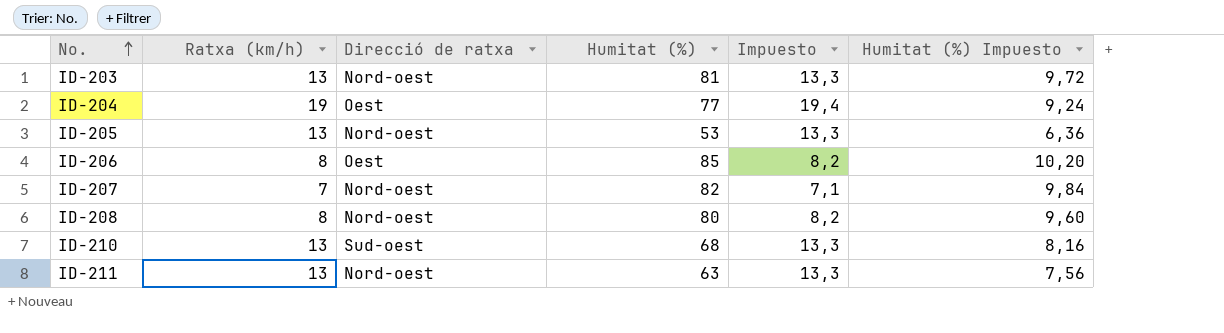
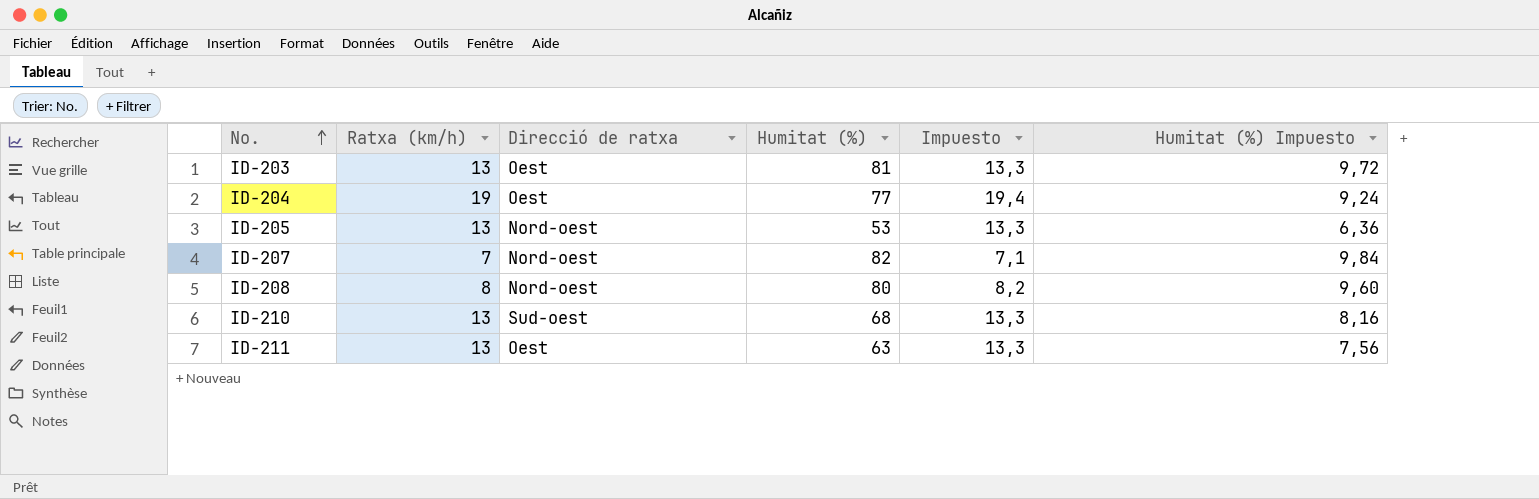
row ID-206: 8 | Oest | 85 | 8,2 | 10,20 -> none
ID-203 | Direcció de ratxa: Nord-oest -> Oest
ID-211 | Direcció de ratxa: Nord-oest -> Oest

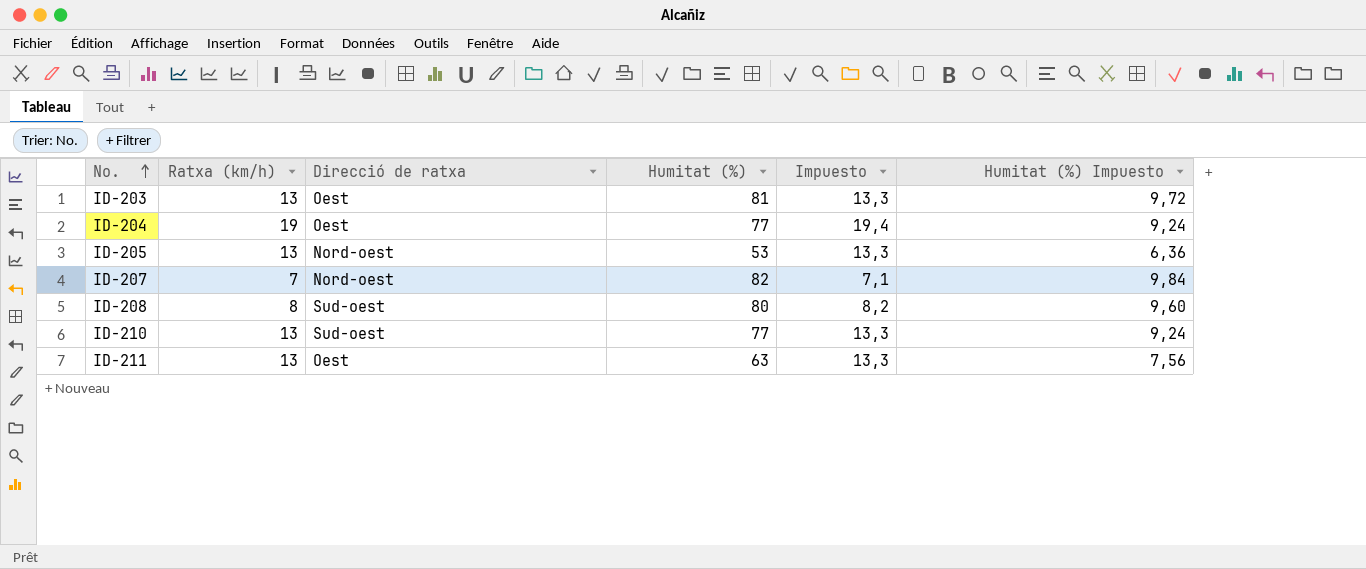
ID-208 | Direcció de ratxa: Nord-oest -> Sud-oest
ID-210 | Humitat (%): 68 -> 77
ID-210 | Humitat (%) Impuesto: 8,16 -> 9,24

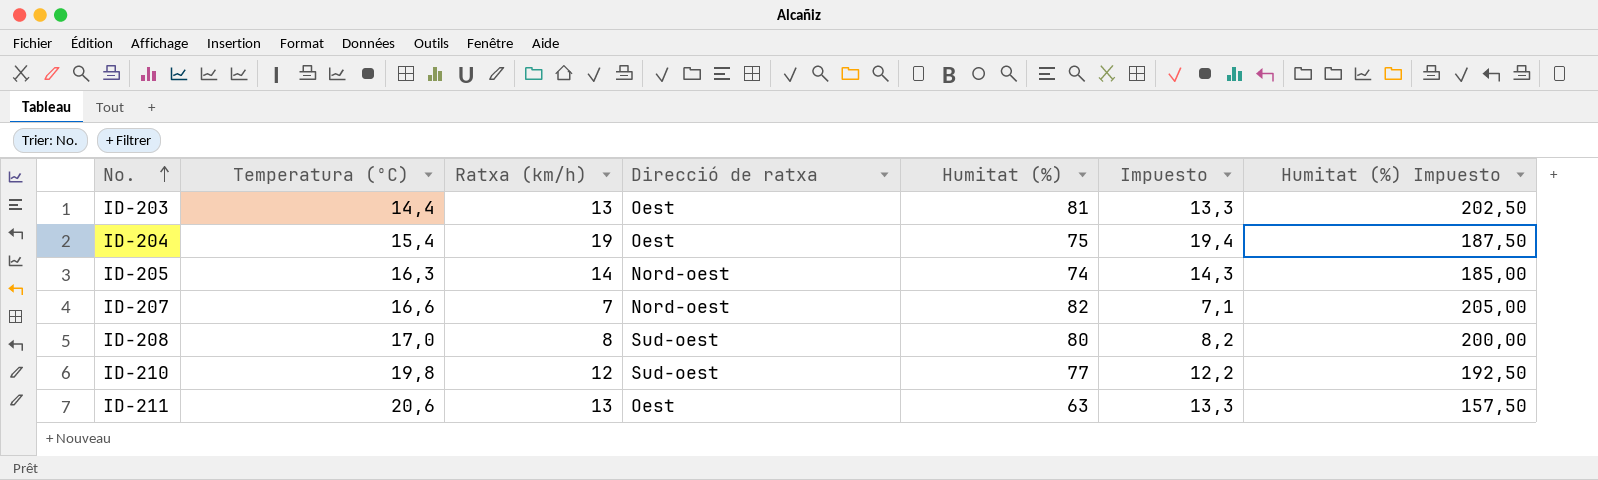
column Temperatura (ºC) | position: none -> 2
column Humitat (%) Impuesto | formula: [Humitat (%)] * 0,12 -> [Humitat (%)] * 2,5
ID-204 | Humitat (%): 77 -> 75
ID-205 | Ratxa (km/h): 13 -> 14
ID-205 | Humitat (%): 53 -> 74
ID-205 | Impuesto: 13,3 -> 14,3
ID-210 | Ratxa (km/h): 13 -> 12
ID-210 | Impuesto: 13,3 -> 12,2

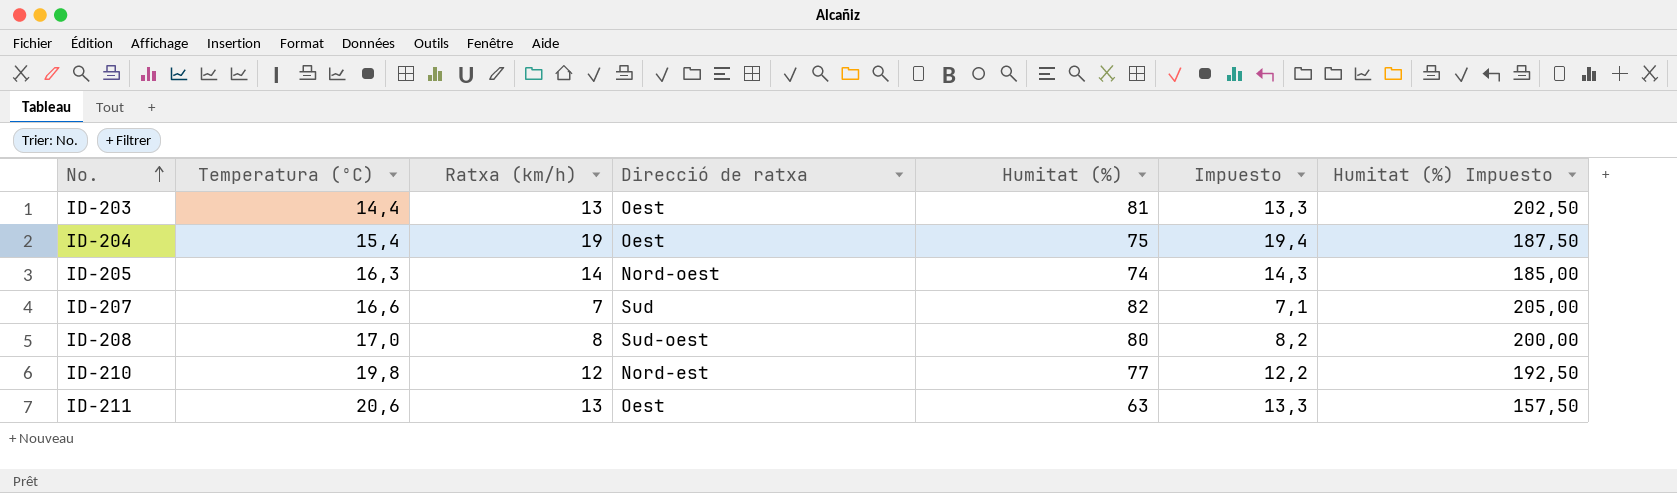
ID-207 | Direcció de ratxa: Nord-oest -> Sud
ID-210 | Direcció de ratxa: Sud-oest -> Nord-est

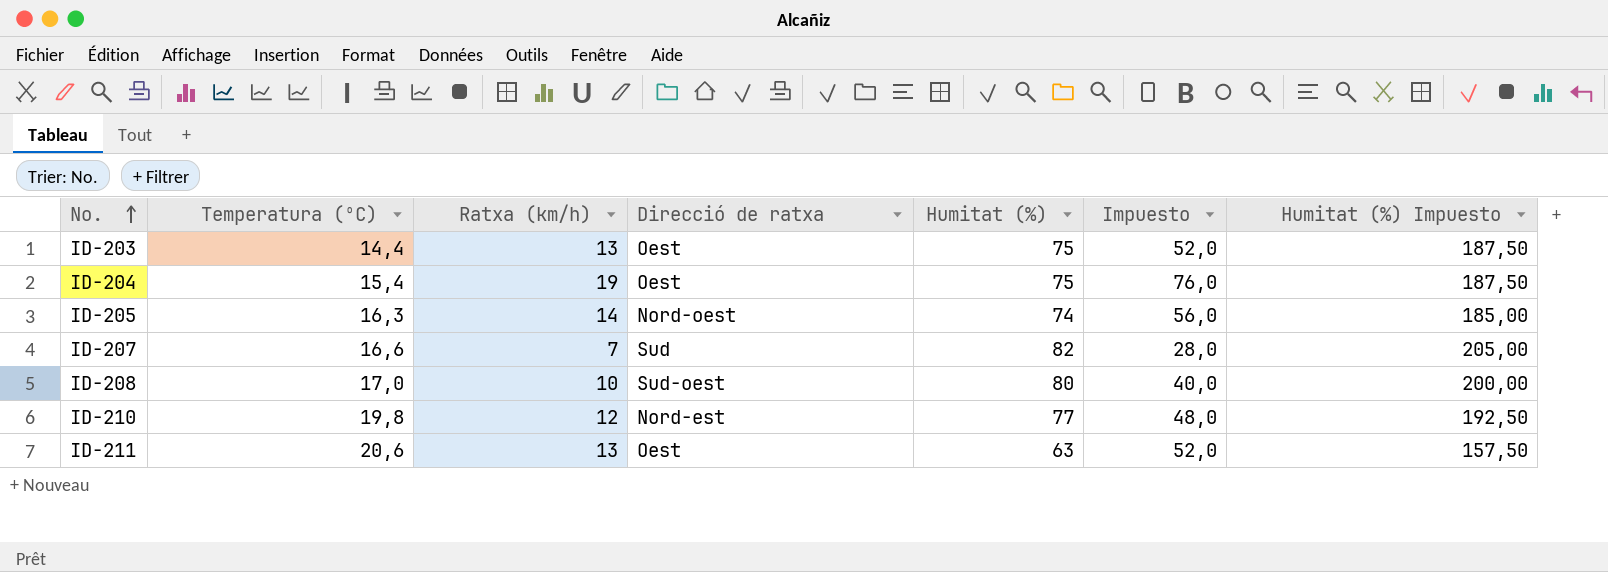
column Impuesto | formula: [Ratxa (km/h)] * 1,02 -> [Ratxa (km/h)] * 4
ID-203 | Humitat (%): 81 -> 75
ID-203 | Humitat (%) Impuesto: 202,50 -> 187,50
ID-208 | Ratxa (km/h): 8 -> 10

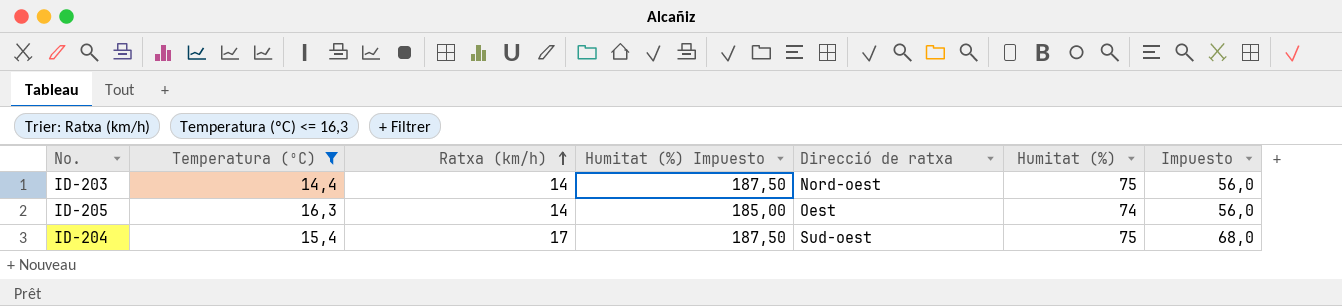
filter: none -> Temperatura (ºC) <= 16,3
row order: No. ascending -> Ratxa (km/h) ascending
column Humitat (%) Impuesto | position: 7 -> 4
ID-203 | Ratxa (km/h): 13 -> 14
ID-203 | Direcció de ratxa: Oest -> Nord-oest
ID-203 | Impuesto: 52,0 -> 56,0
ID-205 | Direcció de ratxa: Nord-oest -> Oest
ID-204 | Ratxa (km/h): 19 -> 17
ID-204 | Direcció de ratxa: Oest -> Sud-oest
ID-204 | Impuesto: 76,0 -> 68,0

